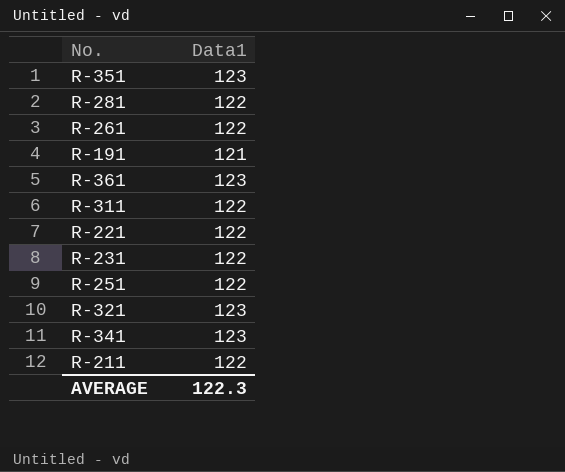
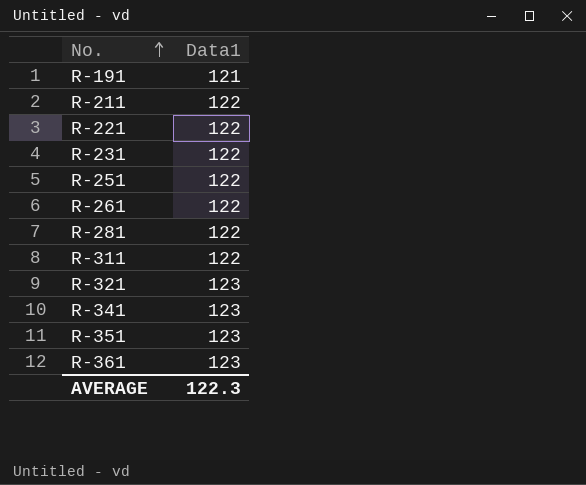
row order: none -> No. ascending

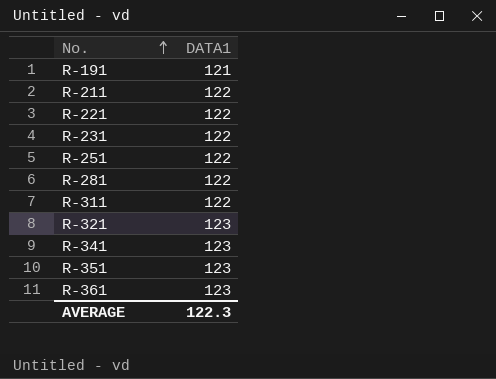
column name: Data1 -> DATA1
row R-261: 122 -> none

